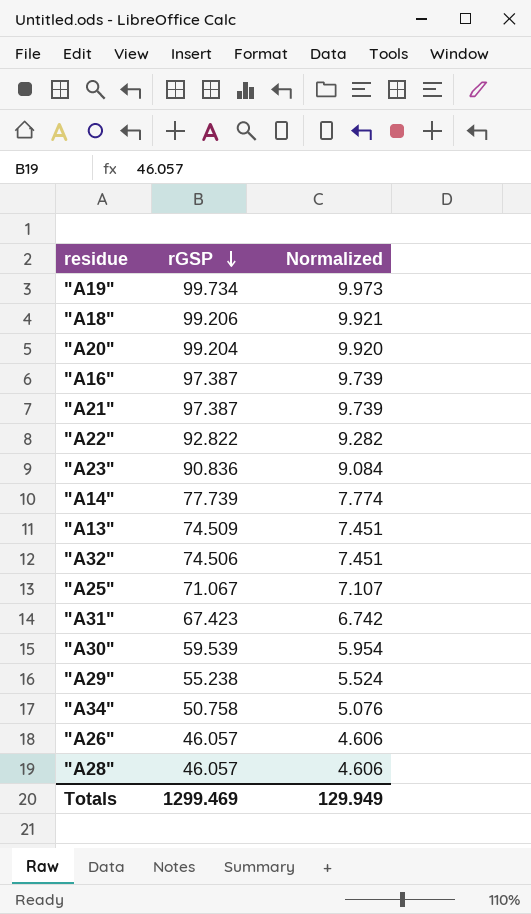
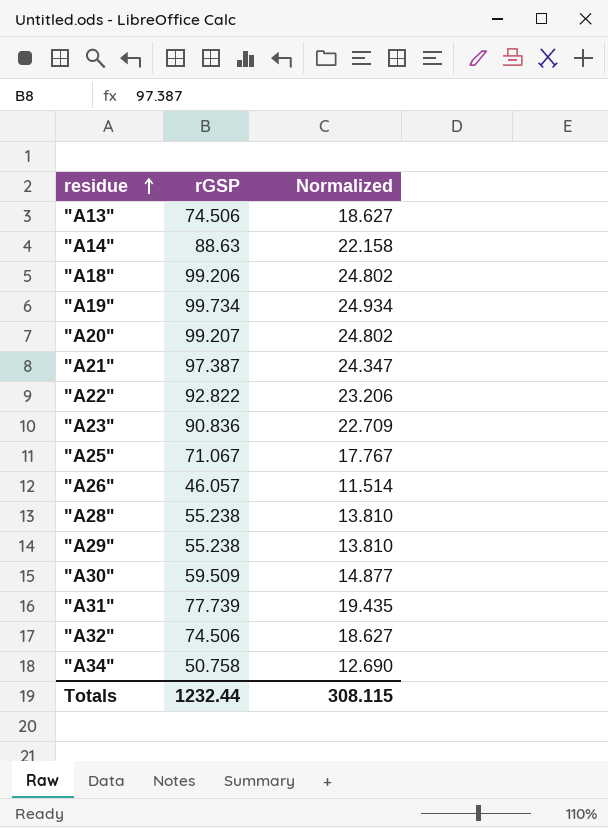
row order: rGSP descending -> residue ascending
column Normalized | formula: [rGSP] * 0.1 -> [rGSP] * 0.25
row "A16": 97.387 | 9.739 -> none
"A13" | rGSP: 74.509 -> 74.506
"A14" | rGSP: 77.739 -> 88.63
"A20" | rGSP: 99.204 -> 99.207
"A28" | rGSP: 46.057 -> 55.238
"A30" | rGSP: 59.539 -> 59.509
"A31" | rGSP: 67.423 -> 77.739
Totals | rGSP: 1299.469 -> 1232.44
Totals | Normalized: 129.949 -> 308.115

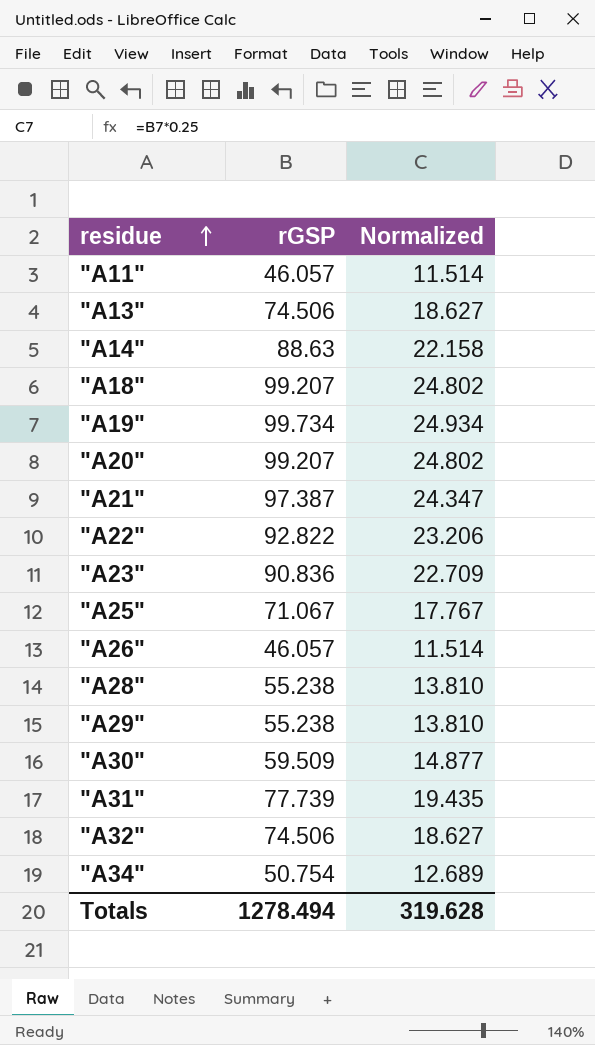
row "A11": none -> 46.057 | 11.514
"A18" | rGSP: 99.206 -> 99.207
"A34" | rGSP: 50.758 -> 50.754
"A34" | Normalized: 12.690 -> 12.689
Totals | rGSP: 1232.44 -> 1278.494
Totals | Normalized: 308.115 -> 319.628

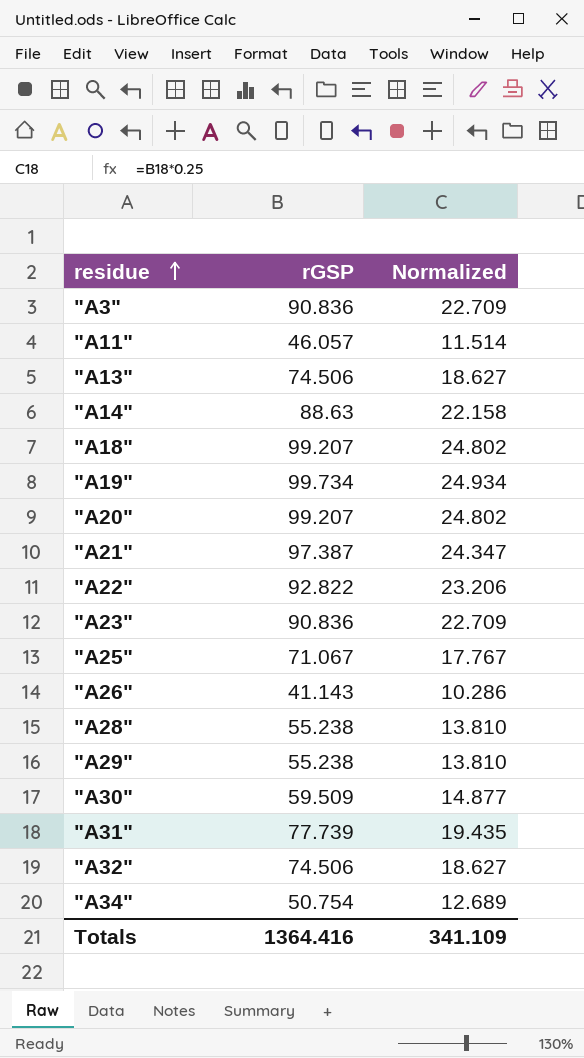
row "A3": none -> 90.836 | 22.709
"A26" | rGSP: 46.057 -> 41.143
"A26" | Normalized: 11.514 -> 10.286
Totals | rGSP: 1278.494 -> 1364.416
Totals | Normalized: 319.628 -> 341.109

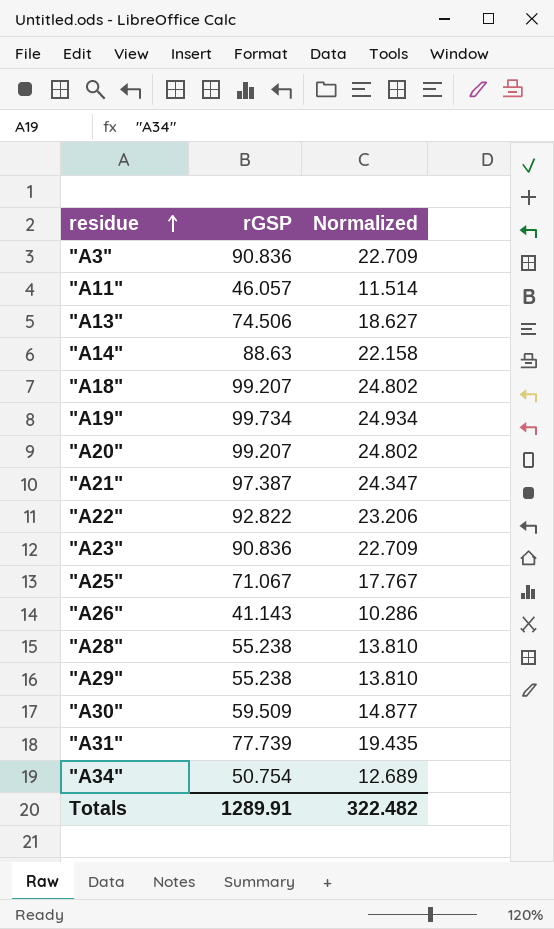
row "A32": 74.506 | 18.627 -> none
Totals | rGSP: 1364.416 -> 1289.91
Totals | Normalized: 341.109 -> 322.482

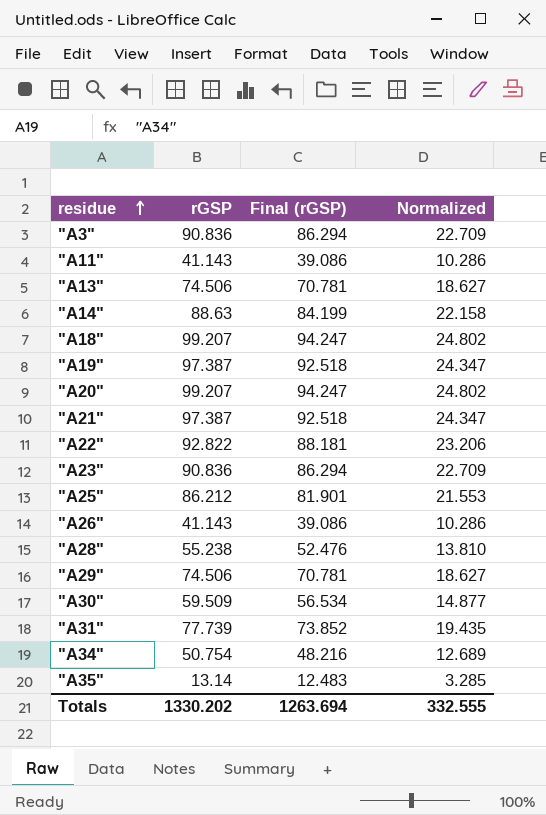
column Final (rGSP) | formula: none -> [rGSP] * 0.95
"A11" | rGSP: 46.057 -> 41.143
"A11" | Normalized: 11.514 -> 10.286
"A19" | rGSP: 99.734 -> 97.387
"A19" | Normalized: 24.934 -> 24.347
"A25" | rGSP: 71.067 -> 86.212
"A25" | Normalized: 17.767 -> 21.553
"A29" | rGSP: 55.238 -> 74.506
"A29" | Normalized: 13.810 -> 18.627
row "A35": none -> 13.14 | 12.483 | 3.285
Totals | rGSP: 1289.91 -> 1330.202
Totals | Normalized: 322.482 -> 332.555

